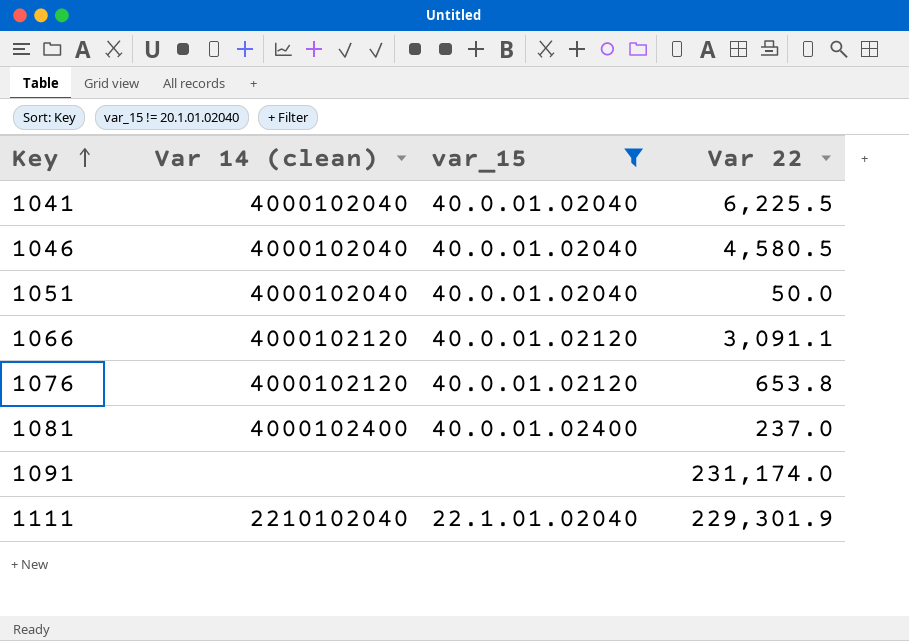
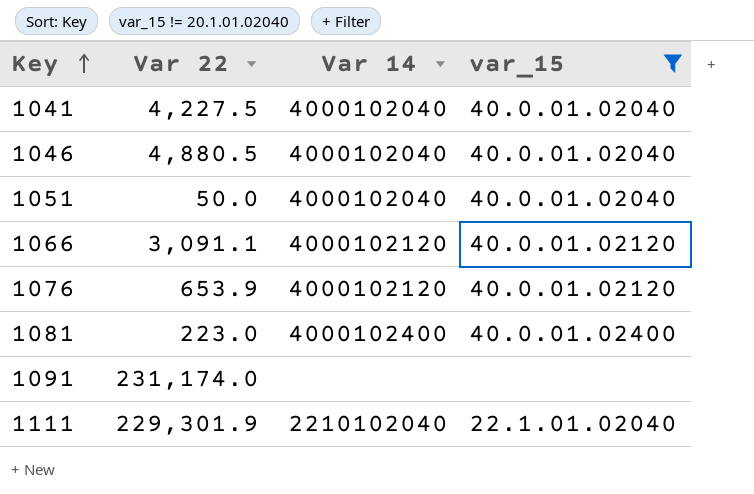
column Var 22 | position: 4 -> 2
column name: Var 14 (clean) -> Var 14
1041 | Var 22: 6,225.5 -> 4,227.5
1046 | Var 22: 4,580.5 -> 4,880.5
1076 | Var 22: 653.8 -> 653.9
1081 | Var 22: 237.0 -> 223.0

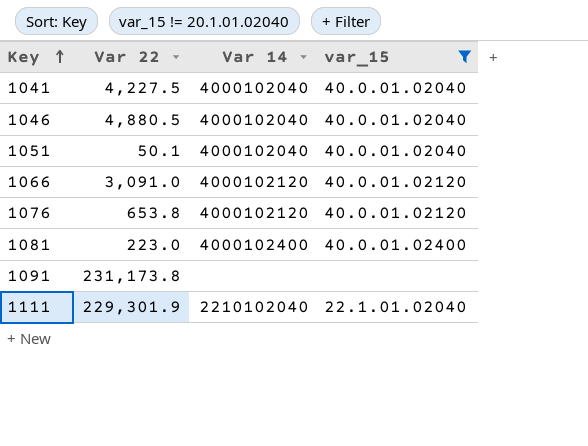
1051 | Var 22: 50.0 -> 50.1
1066 | Var 22: 3,091.1 -> 3,091.0
1076 | Var 22: 653.9 -> 653.8
1091 | Var 22: 231,174.0 -> 231,173.8

